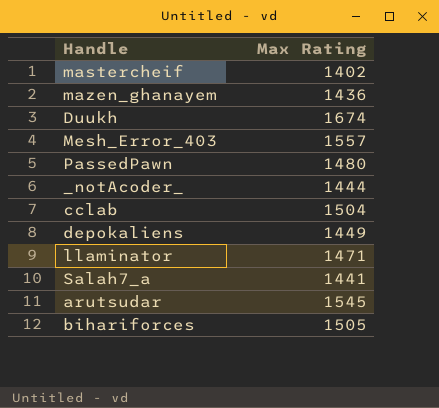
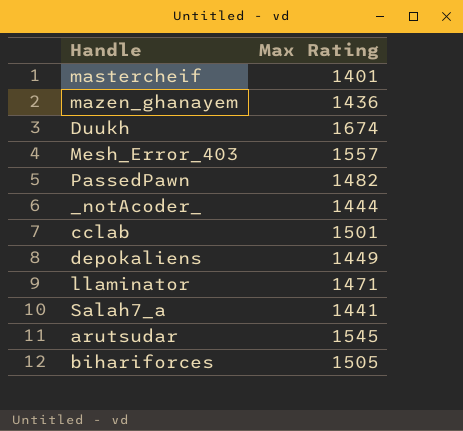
mastercheif | Max Rating: 1402 -> 1401
PassedPawn | Max Rating: 1480 -> 1482
cclab | Max Rating: 1504 -> 1501

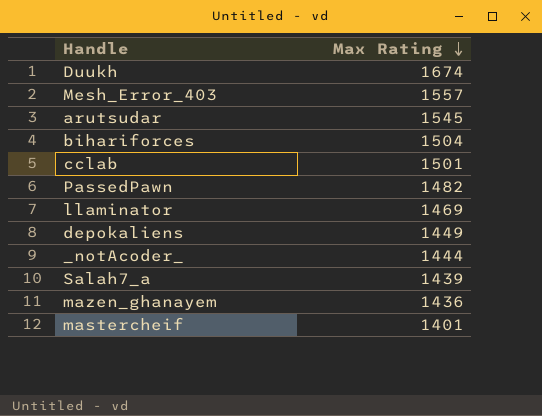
row order: none -> Max Rating descending
bihariforces | Max Rating: 1505 -> 1504
llaminator | Max Rating: 1471 -> 1469
Salah7_a | Max Rating: 1441 -> 1439

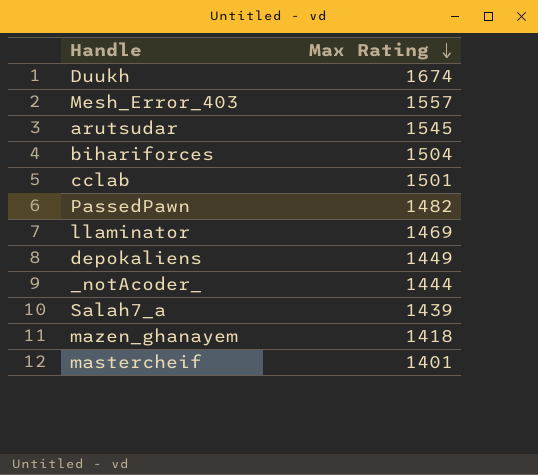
mazen_ghanayem | Max Rating: 1436 -> 1418

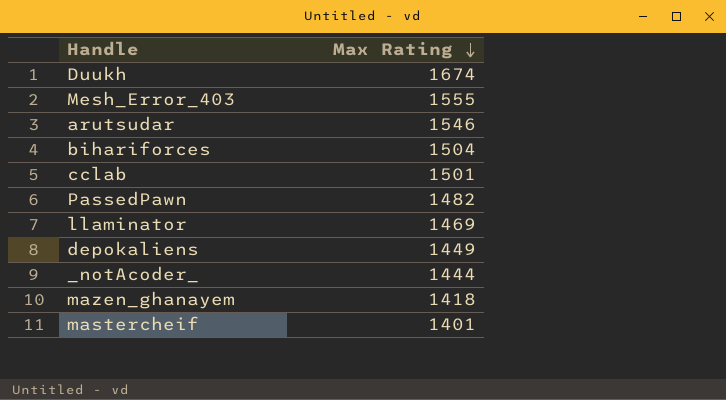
row Salah7_a: 1439 -> none
Mesh_Error_403 | Max Rating: 1557 -> 1555
arutsudar | Max Rating: 1545 -> 1546

